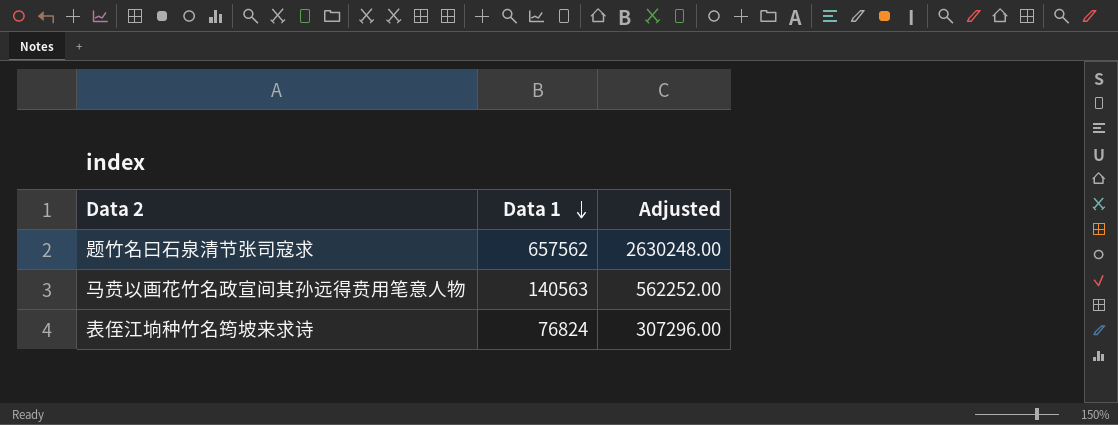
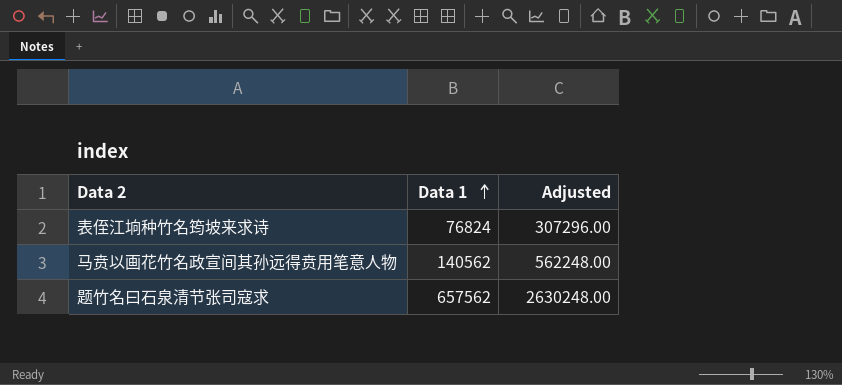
row order: Data 1 descending -> Data 1 ascending
马贲以画花竹名政宣间其孙远得贲用笔意人物 | Data 1: 140563 -> 140562
马贲以画花竹名政宣间其孙远得贲用笔意人物 | Adjusted: 562252.00 -> 562248.00

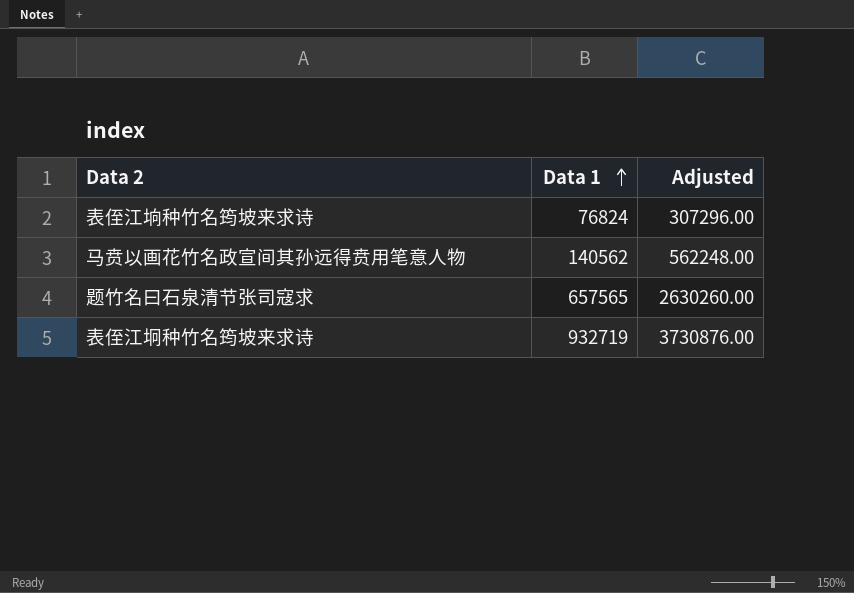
题竹名曰石泉清节张司寇求 | Data 1: 657562 -> 657565
题竹名曰石泉清节张司寇求 | Adjusted: 2630248.00 -> 2630260.00
row 表侄江坰种竹名筠坡来求诗: none -> 932719 | 3730876.00

